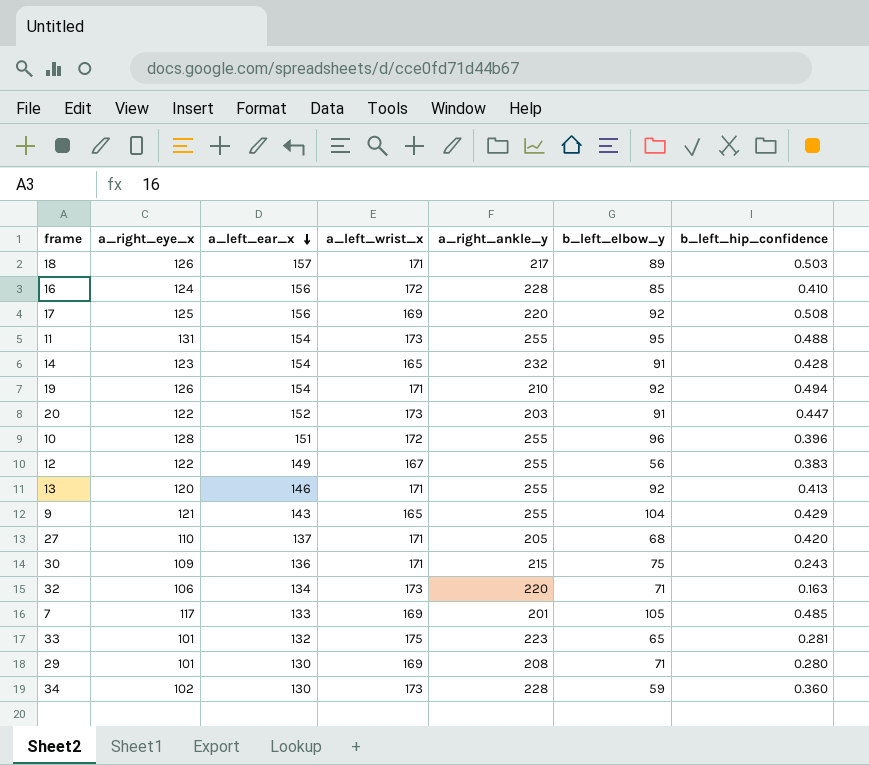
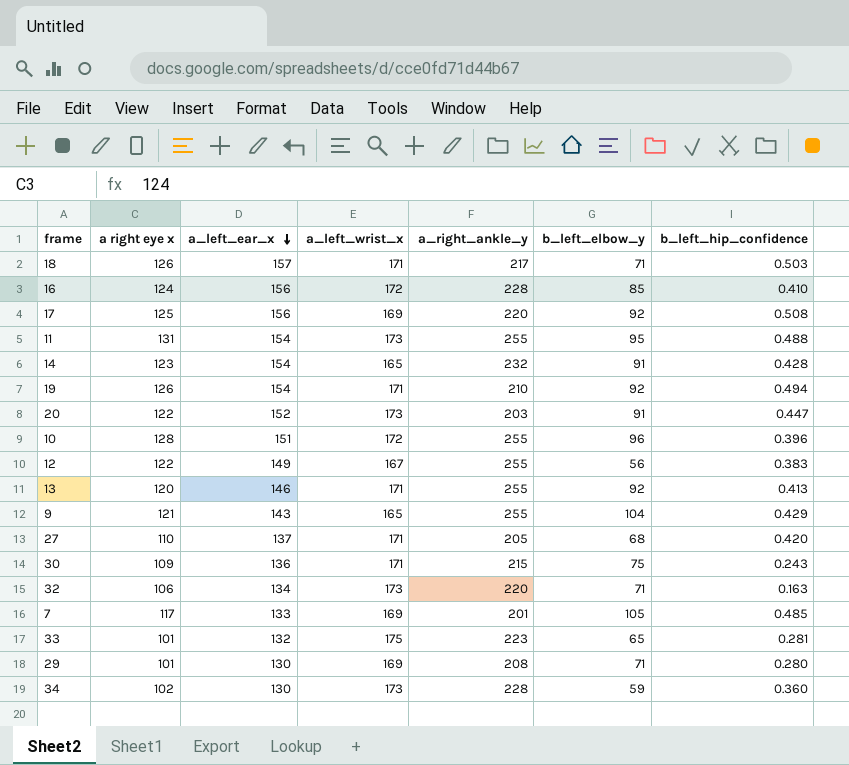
column name: a_right_eye_x -> a right eye x
18 | b_left_elbow_y: 89 -> 71

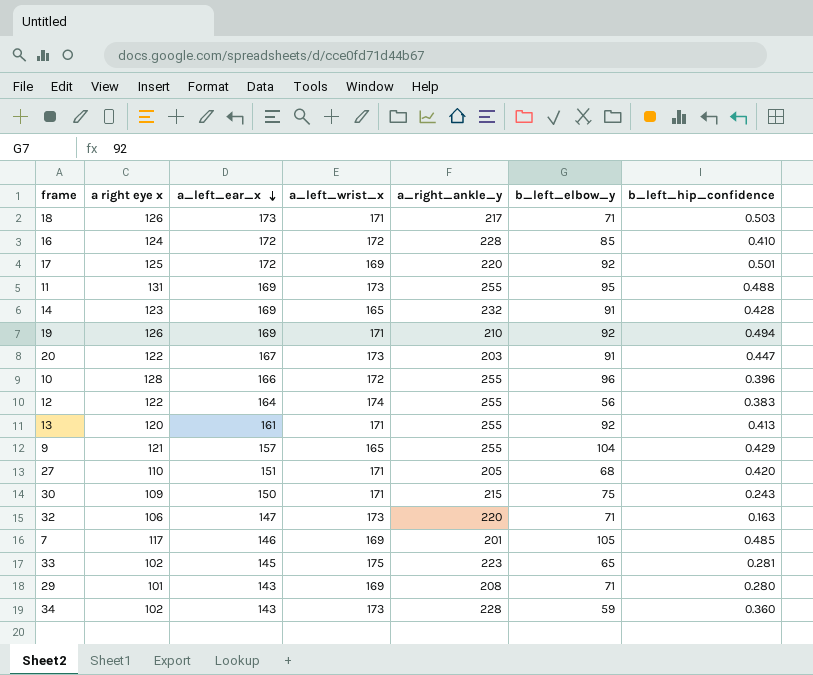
18 | a_left_ear_x: 157 -> 173
16 | a_left_ear_x: 156 -> 172
17 | a_left_ear_x: 156 -> 172
17 | b_left_hip_confidence: 0.508 -> 0.501
11 | a_left_ear_x: 154 -> 169
14 | a_left_ear_x: 154 -> 169
19 | a_left_ear_x: 154 -> 169
20 | a_left_ear_x: 152 -> 167
10 | a_left_ear_x: 151 -> 166
12 | a_left_ear_x: 149 -> 164
12 | a_left_wrist_x: 167 -> 174
13 | a_left_ear_x: 146 -> 161
9 | a_left_ear_x: 143 -> 157
27 | a_left_ear_x: 137 -> 151
30 | a_left_ear_x: 136 -> 150
32 | a_left_ear_x: 134 -> 147
7 | a_left_ear_x: 133 -> 146
33 | a right eye x: 101 -> 102
33 | a_left_ear_x: 132 -> 145
29 | a_left_ear_x: 130 -> 143
34 | a_left_ear_x: 130 -> 143

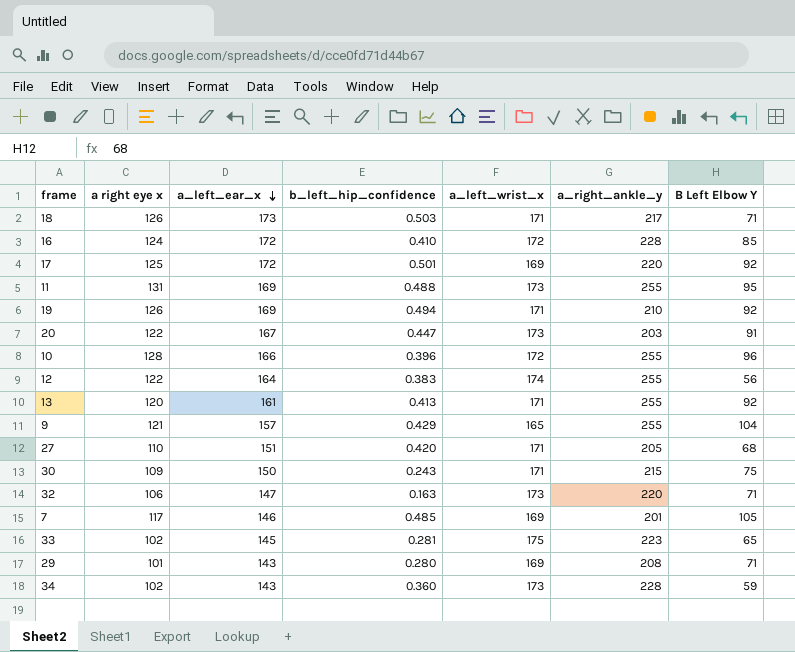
column b_left_hip_confidence | position: 7 -> 4
column name: b_left_elbow_y -> B Left Elbow Y
row 14: 123 | 169 | 165 | 232 | 91 | 0.428 -> none

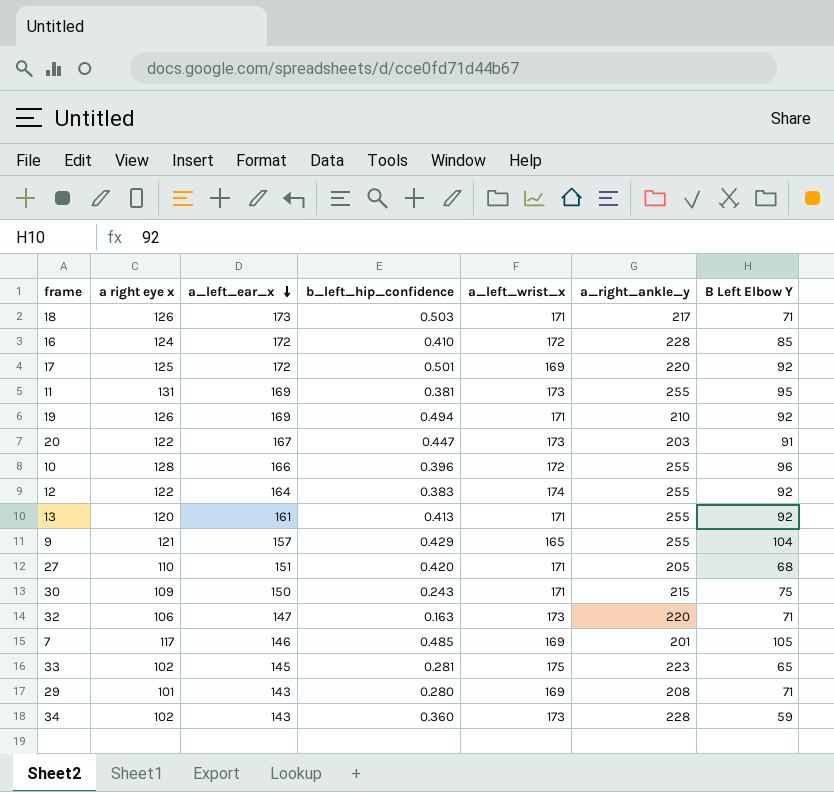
11 | b_left_hip_confidence: 0.488 -> 0.381
12 | B Left Elbow Y: 56 -> 92

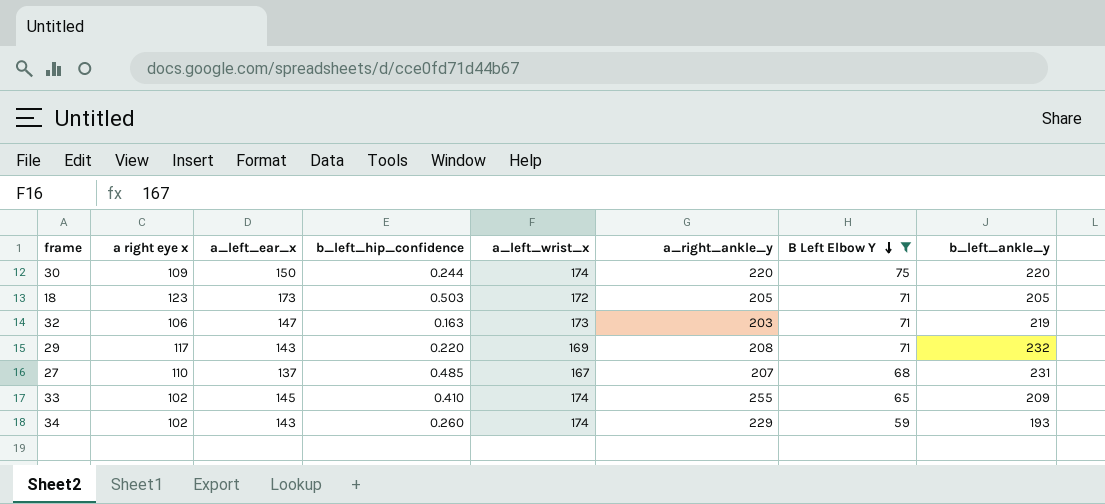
filter: none -> B Left Elbow Y <= 75
row order: a_left_ear_x descending -> B Left Elbow Y descending
column b_left_ankle_y | position: none -> 8
30 | b_left_hip_confidence: 0.243 -> 0.244
30 | a_left_wrist_x: 171 -> 174
30 | a_right_ankle_y: 215 -> 220
18 | a right eye x: 126 -> 123
18 | a_left_wrist_x: 171 -> 172
18 | a_right_ankle_y: 217 -> 205
32 | a_right_ankle_y: 220 -> 203
29 | a right eye x: 101 -> 117
29 | b_left_hip_confidence: 0.280 -> 0.220
27 | a_left_ear_x: 151 -> 137
27 | b_left_hip_confidence: 0.420 -> 0.485
27 | a_left_wrist_x: 171 -> 167
27 | a_right_ankle_y: 205 -> 207
33 | b_left_hip_confidence: 0.281 -> 0.410
33 | a_left_wrist_x: 175 -> 174
33 | a_right_ankle_y: 223 -> 255
34 | b_left_hip_confidence: 0.360 -> 0.260
34 | a_left_wrist_x: 173 -> 174
34 | a_right_ankle_y: 228 -> 229

